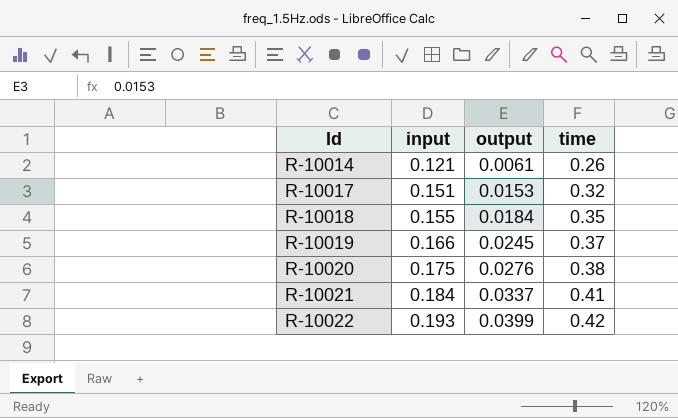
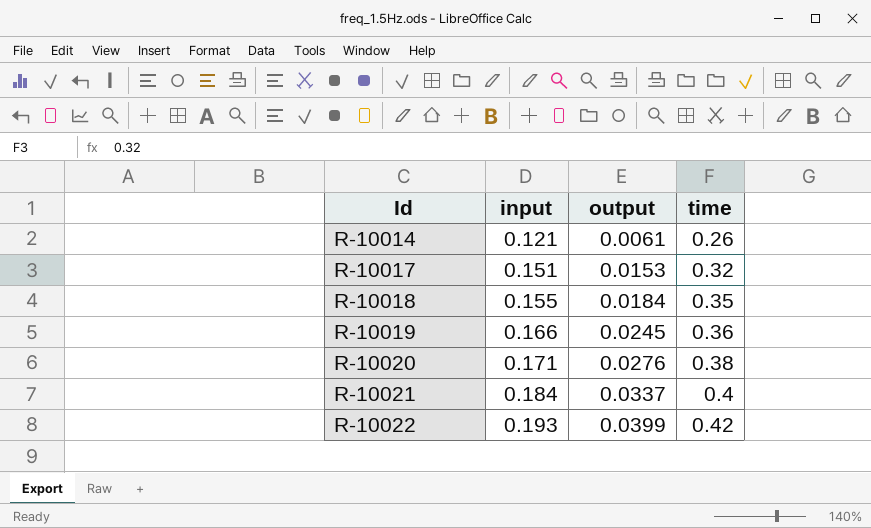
R-10019 | time: 0.37 -> 0.36
R-10020 | input: 0.175 -> 0.171
R-10021 | time: 0.41 -> 0.4

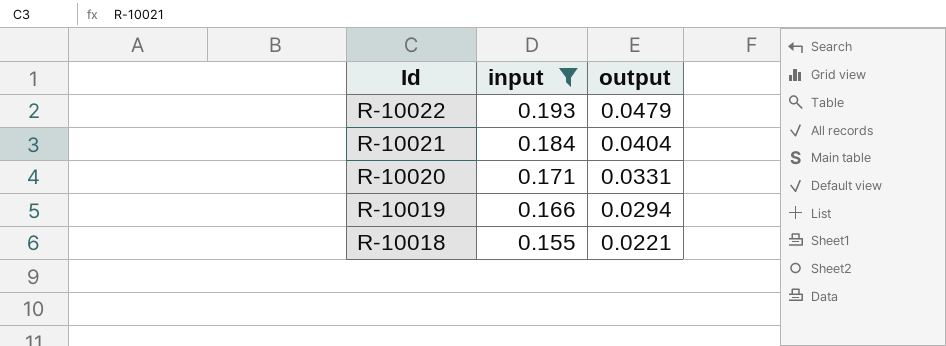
filter: none -> input >= 0.155
row order: Id ascending -> Id descending
column time | position: 4 -> none
R-10022 | output: 0.0399 -> 0.0479
R-10021 | output: 0.0337 -> 0.0404
R-10020 | output: 0.0276 -> 0.0331
R-10019 | output: 0.0245 -> 0.0294
R-10018 | output: 0.0184 -> 0.0221

